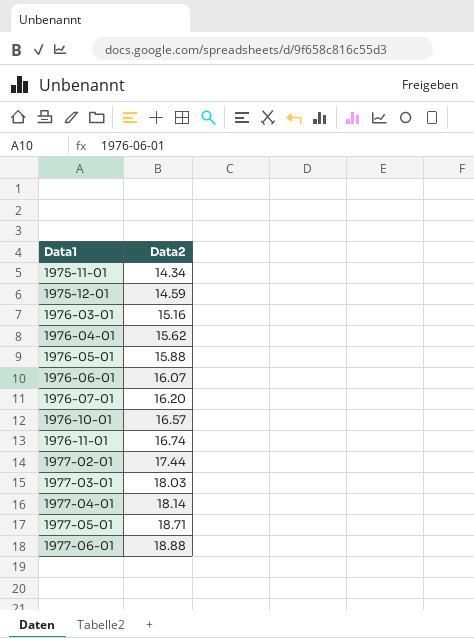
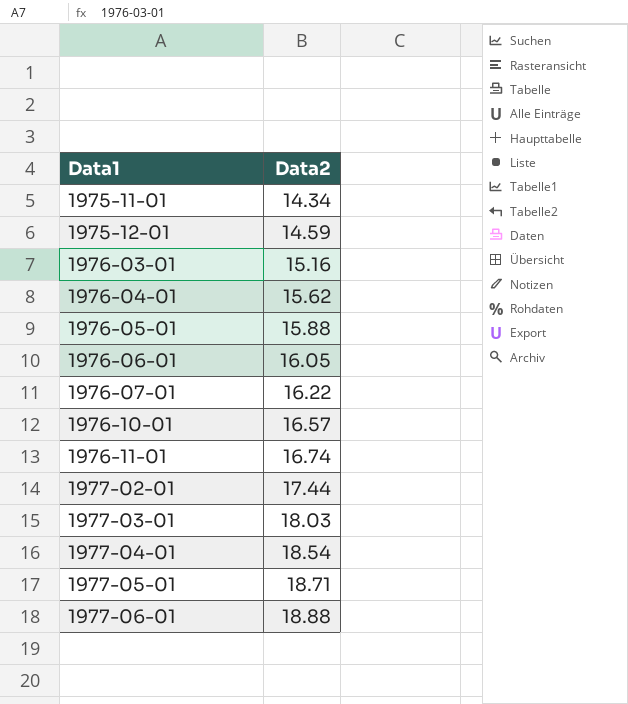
1976-06-01 | Data2: 16.07 -> 16.05
1976-07-01 | Data2: 16.20 -> 16.22
1977-04-01 | Data2: 18.14 -> 18.54

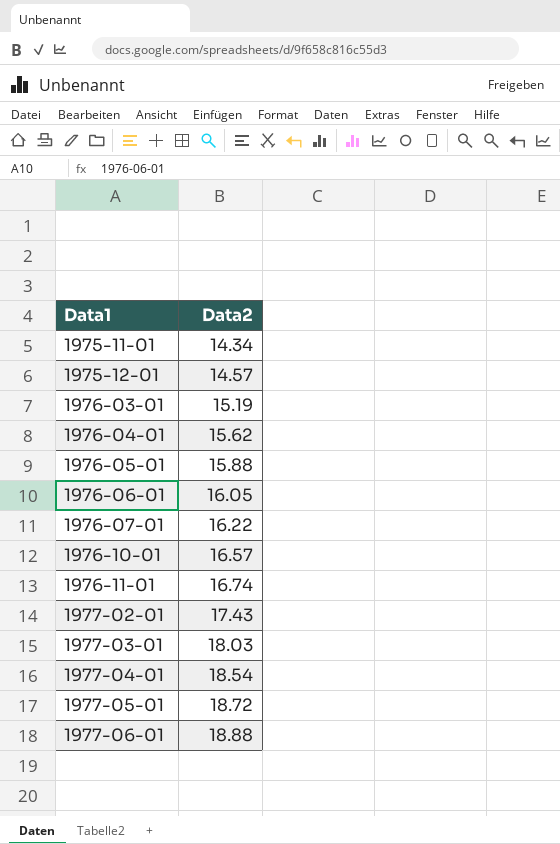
1975-12-01 | Data2: 14.59 -> 14.57
1976-03-01 | Data2: 15.16 -> 15.19
1977-02-01 | Data2: 17.44 -> 17.43
1977-05-01 | Data2: 18.71 -> 18.72

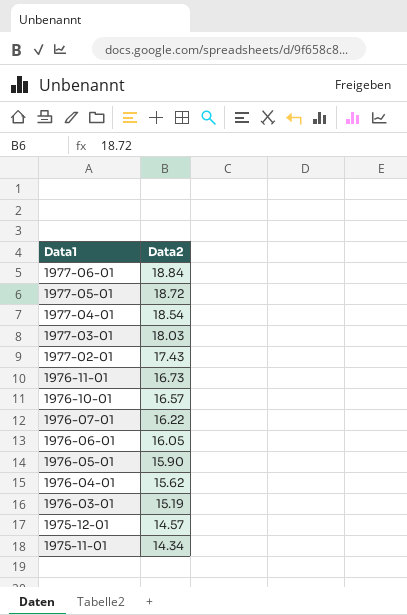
row order: Data1 ascending -> Data1 descending
1977-06-01 | Data2: 18.88 -> 18.84
1976-11-01 | Data2: 16.74 -> 16.73
1976-05-01 | Data2: 15.88 -> 15.90

